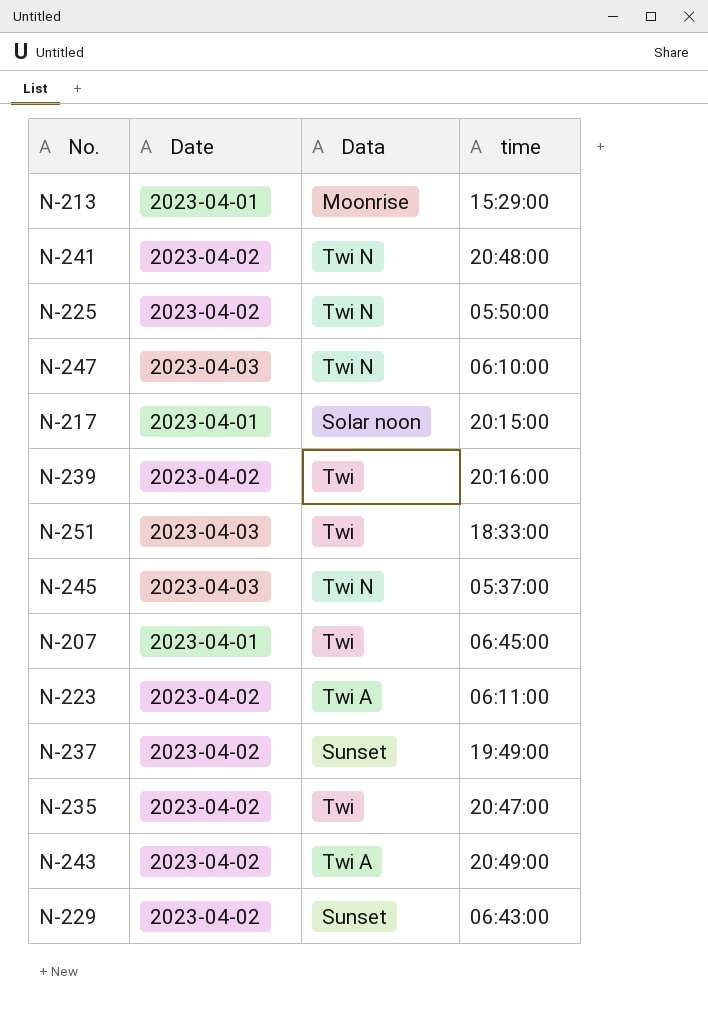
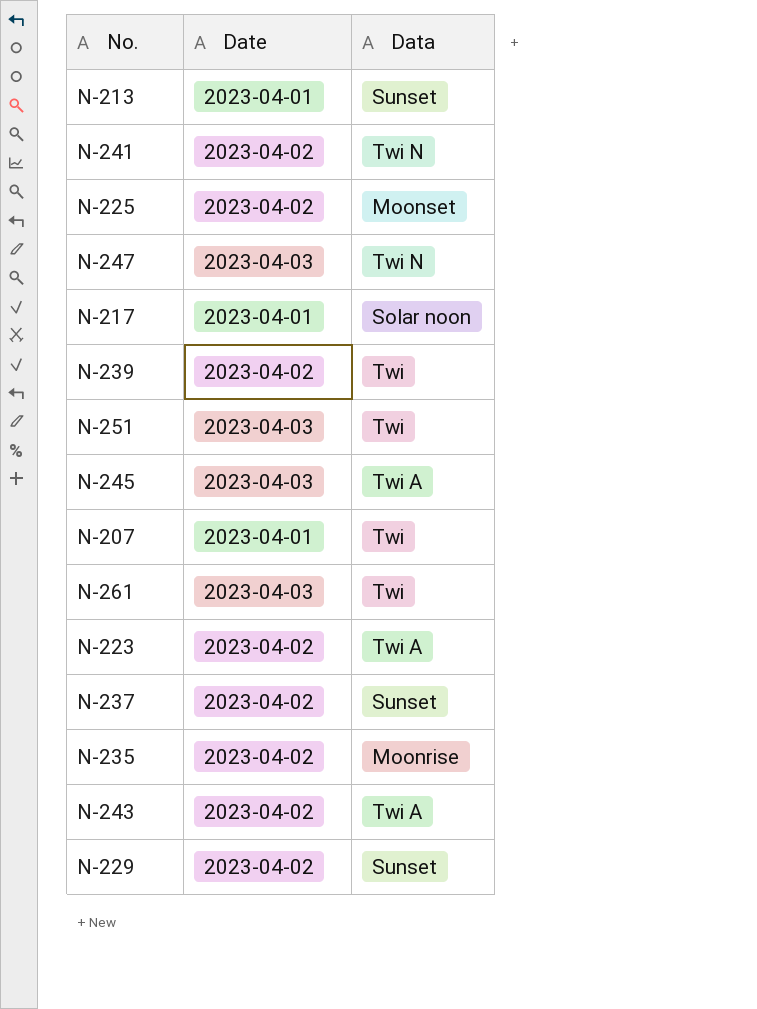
column time | position: 4 -> none
N-213 | Data: Moonrise -> Sunset
N-225 | Data: Twi N -> Moonset
N-245 | Data: Twi N -> Twi A
row N-261: none -> 2023-04-03 | Twi
N-235 | Data: Twi -> Moonrise

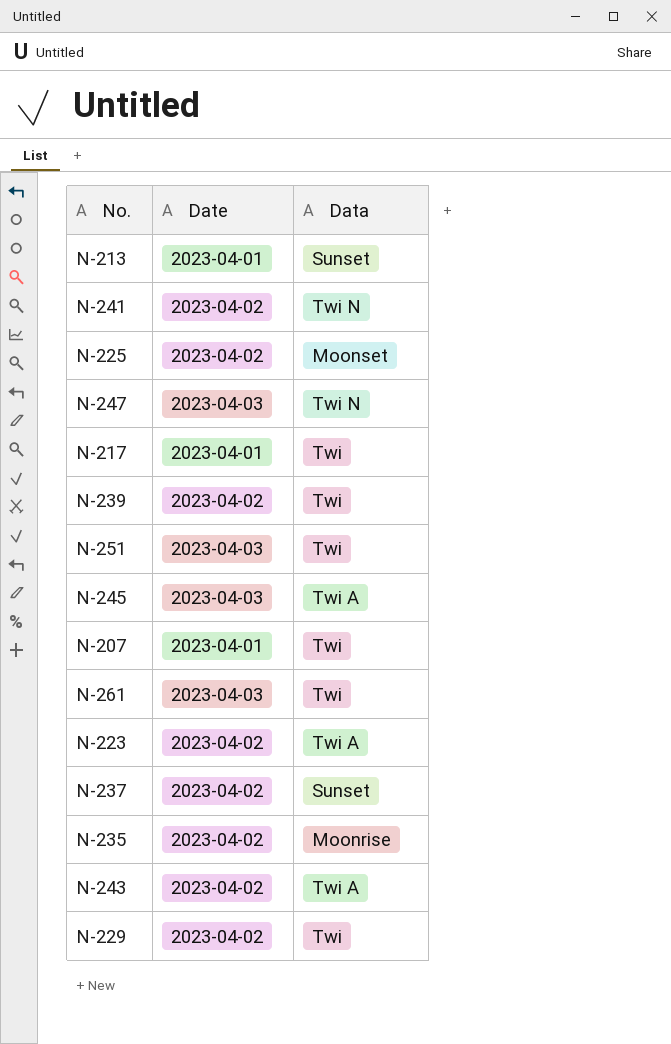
N-217 | Data: Solar noon -> Twi
N-229 | Data: Sunset -> Twi

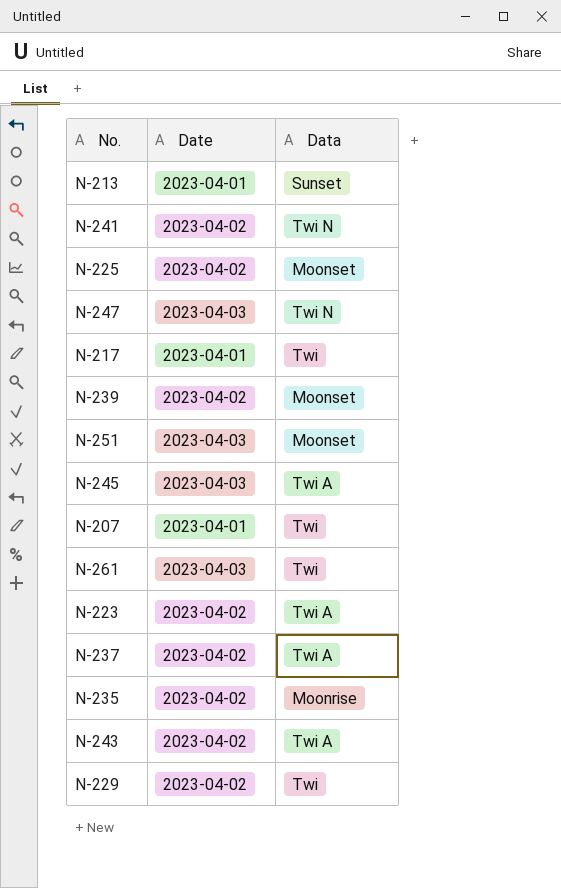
N-239 | Data: Twi -> Moonset
N-251 | Data: Twi -> Moonset
N-237 | Data: Sunset -> Twi A

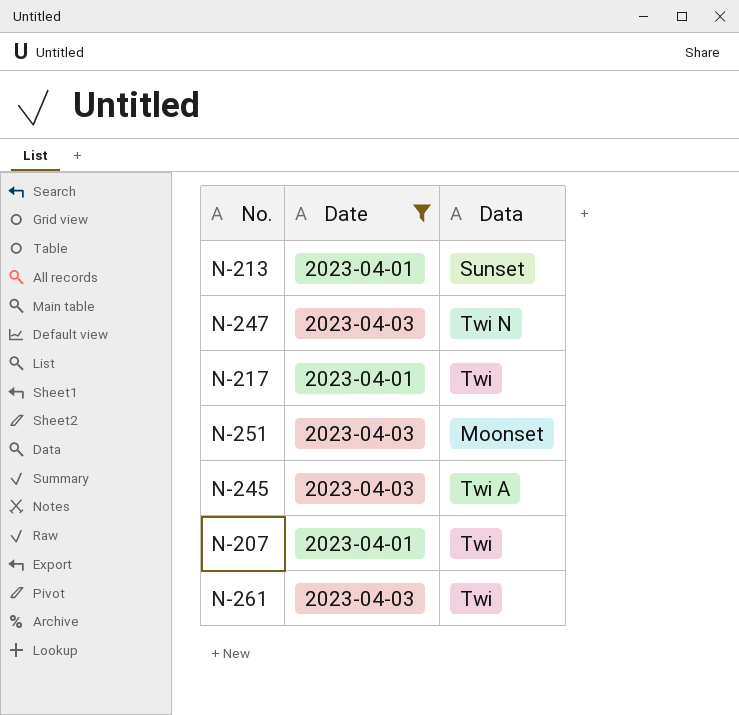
filter: none -> Date != 2023-04-02

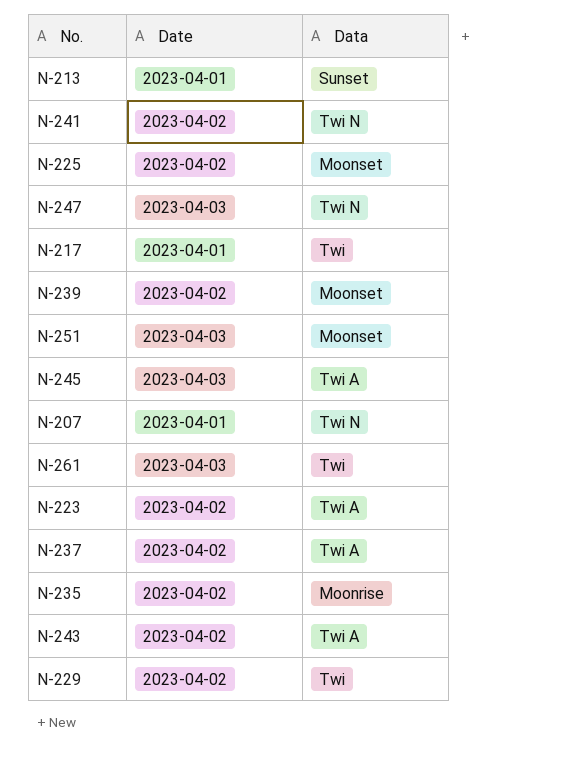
filter: Date != 2023-04-02 -> none
N-207 | Data: Twi -> Twi N

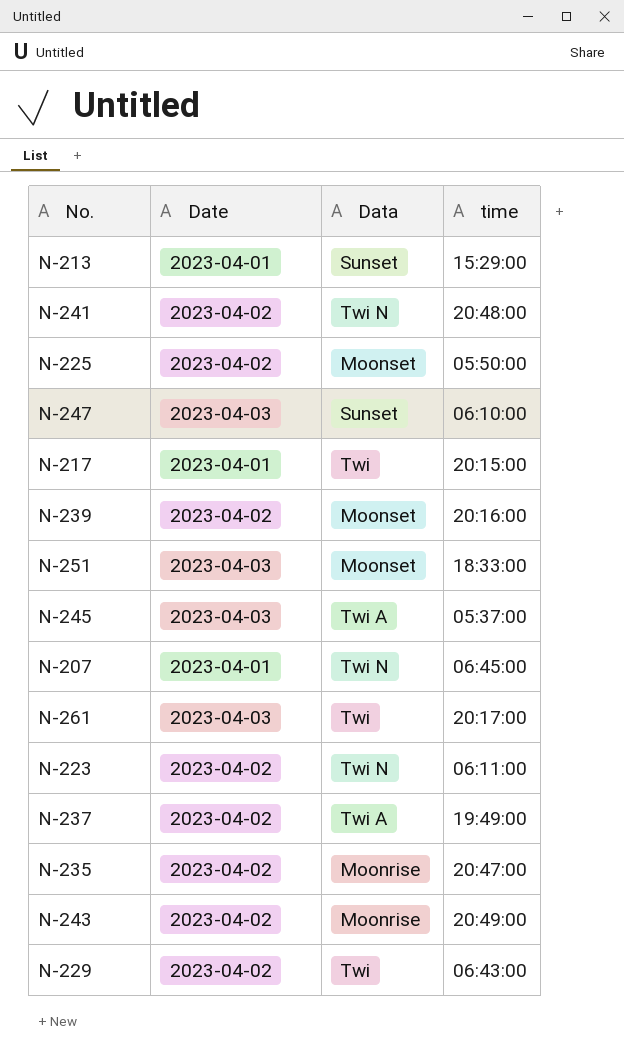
column time | position: none -> 4
N-247 | Data: Twi N -> Sunset
N-223 | Data: Twi A -> Twi N
N-243 | Data: Twi A -> Moonrise

